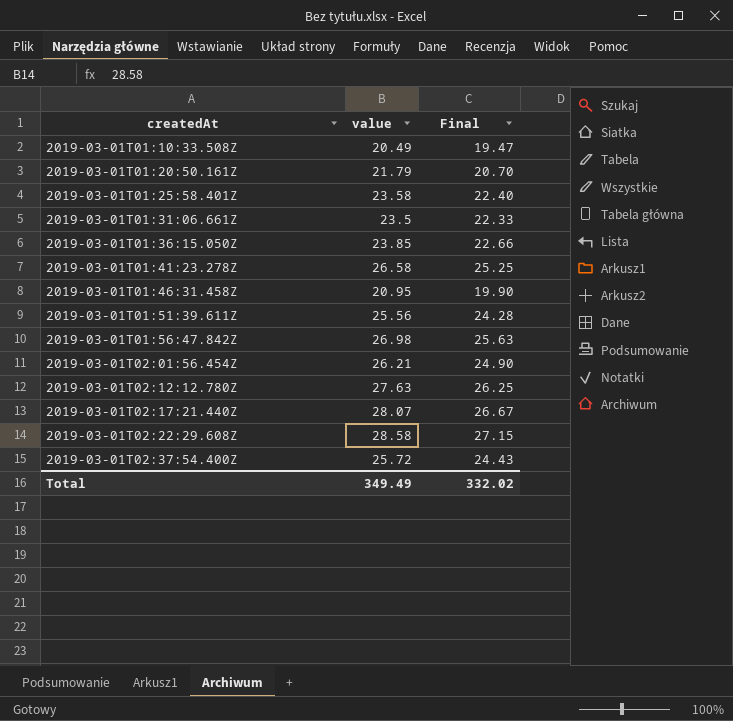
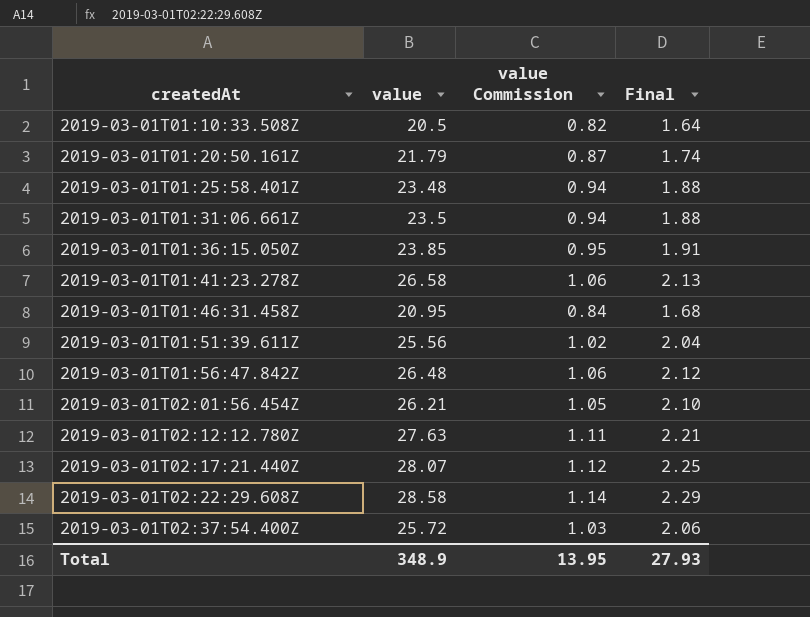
column value Commission | formula: none -> [value] * 0.04
column Final | formula: [value] * 0.95 -> [value] * 0.08
2019-03-01T01:10:33.508Z | value: 20.49 -> 20.5
2019-03-01T01:25:58.401Z | value: 23.58 -> 23.48
2019-03-01T01:56:47.842Z | value: 26.98 -> 26.48
Total | value: 349.49 -> 348.9
Total | Final: 332.02 -> 27.93

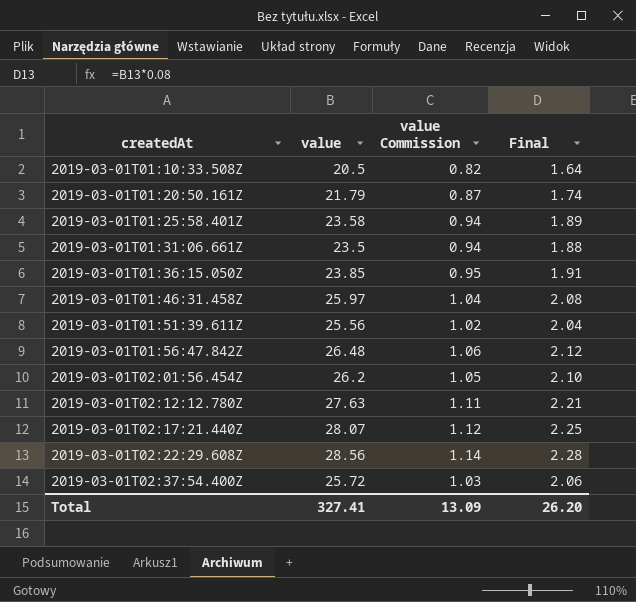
row 2019-03-01T01:41:23.278Z: 26.58 | 1.06 | 2.13 -> none
2019-03-01T01:25:58.401Z | value: 23.48 -> 23.58
2019-03-01T01:25:58.401Z | Final: 1.88 -> 1.89
2019-03-01T01:46:31.458Z | value: 20.95 -> 25.97
2019-03-01T01:46:31.458Z | value Commission: 0.84 -> 1.04
2019-03-01T01:46:31.458Z | Final: 1.68 -> 2.08
2019-03-01T02:01:56.454Z | value: 26.21 -> 26.2
2019-03-01T02:22:29.608Z | value: 28.58 -> 28.56
2019-03-01T02:22:29.608Z | Final: 2.29 -> 2.28
Total | value: 348.9 -> 327.41
Total | value Commission: 13.95 -> 13.09
Total | Final: 27.93 -> 26.20

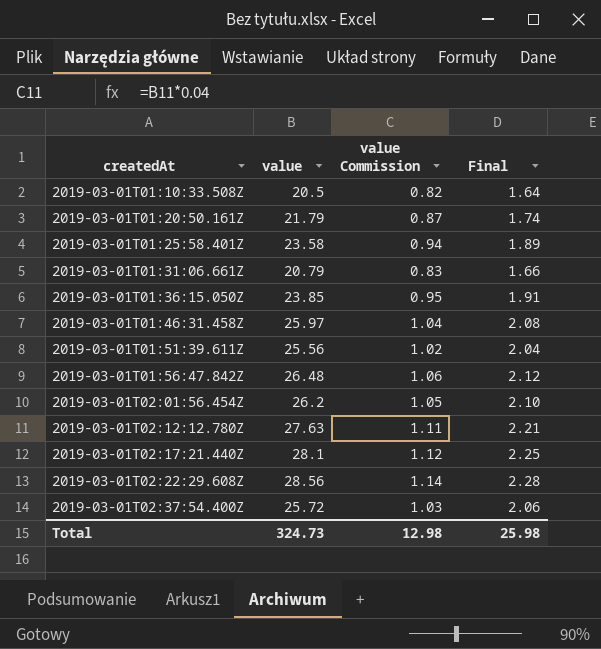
2019-03-01T01:31:06.661Z | value: 23.5 -> 20.79
2019-03-01T01:31:06.661Z | value Commission: 0.94 -> 0.83
2019-03-01T01:31:06.661Z | Final: 1.88 -> 1.66
2019-03-01T02:17:21.440Z | value: 28.07 -> 28.1
Total | value: 327.41 -> 324.73
Total | value Commission: 13.09 -> 12.98
Total | Final: 26.20 -> 25.98

